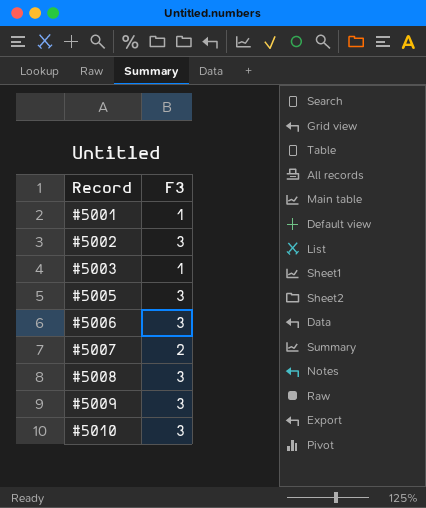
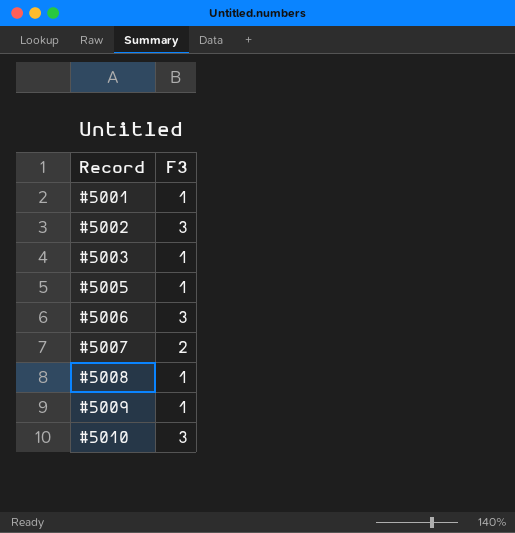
#5005 | F3: 3 -> 1
#5008 | F3: 3 -> 1
#5009 | F3: 3 -> 1

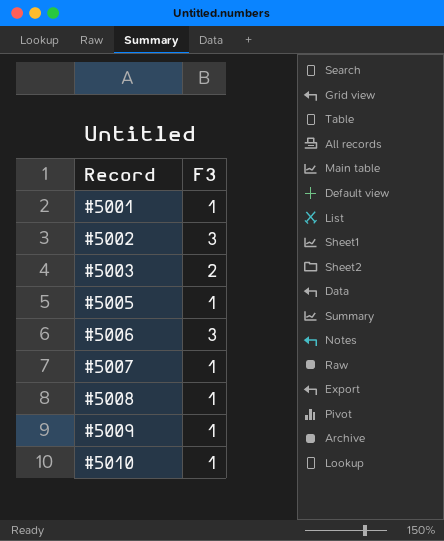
#5003 | F3: 1 -> 2
#5007 | F3: 2 -> 1
#5010 | F3: 3 -> 1

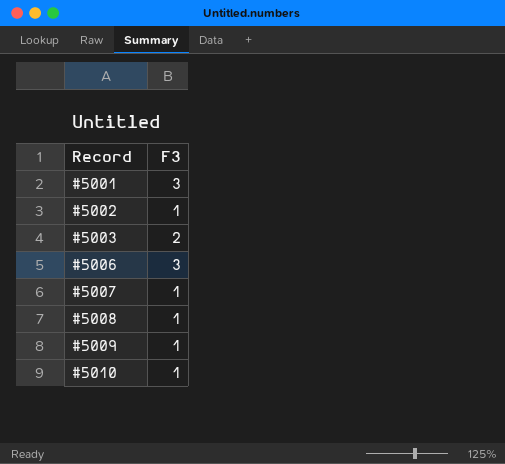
row #5005: 1 -> none
#5001 | F3: 1 -> 3
#5002 | F3: 3 -> 1

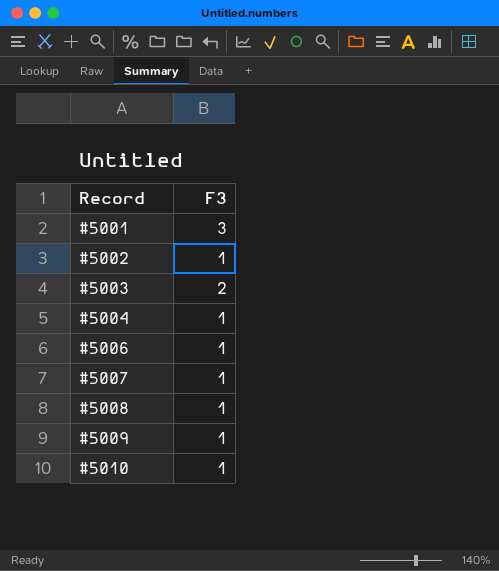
row #5004: none -> 1
#5006 | F3: 3 -> 1

